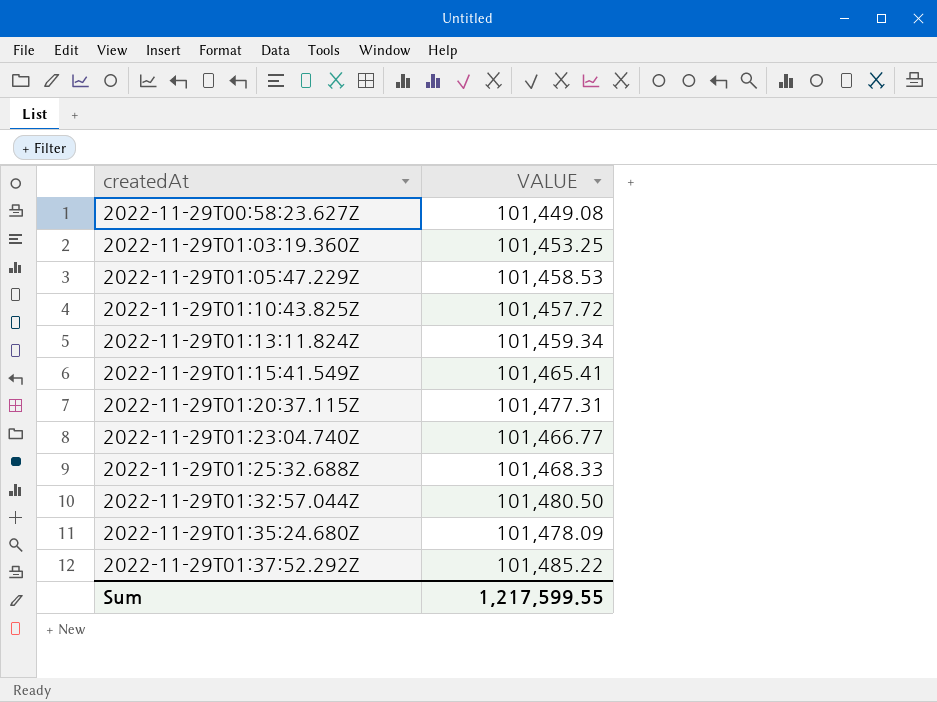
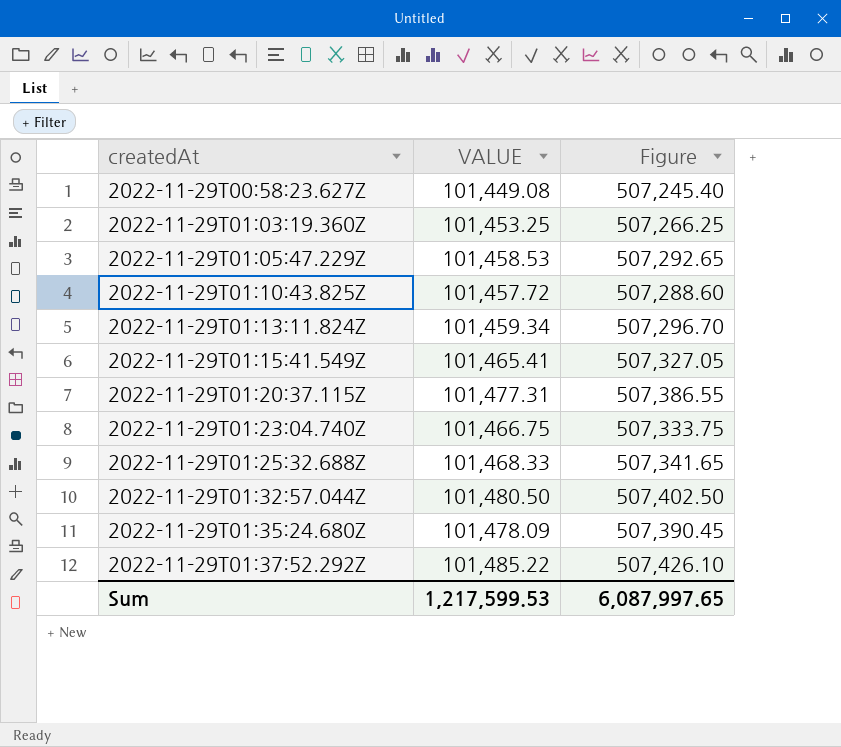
column Figure | formula: none -> [VALUE] * 5
2022-11-29T01:23:04.740Z | VALUE: 101,466.77 -> 101,466.75
Sum | VALUE: 1,217,599.55 -> 1,217,599.53

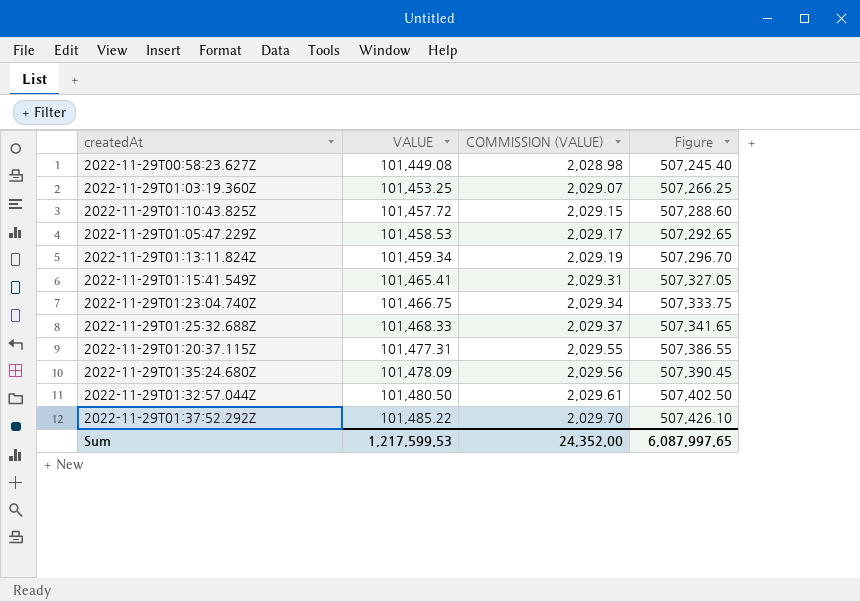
row order: createdAt ascending -> VALUE ascending
column COMMISSION (VALUE) | formula: none -> [VALUE] * 0.02

